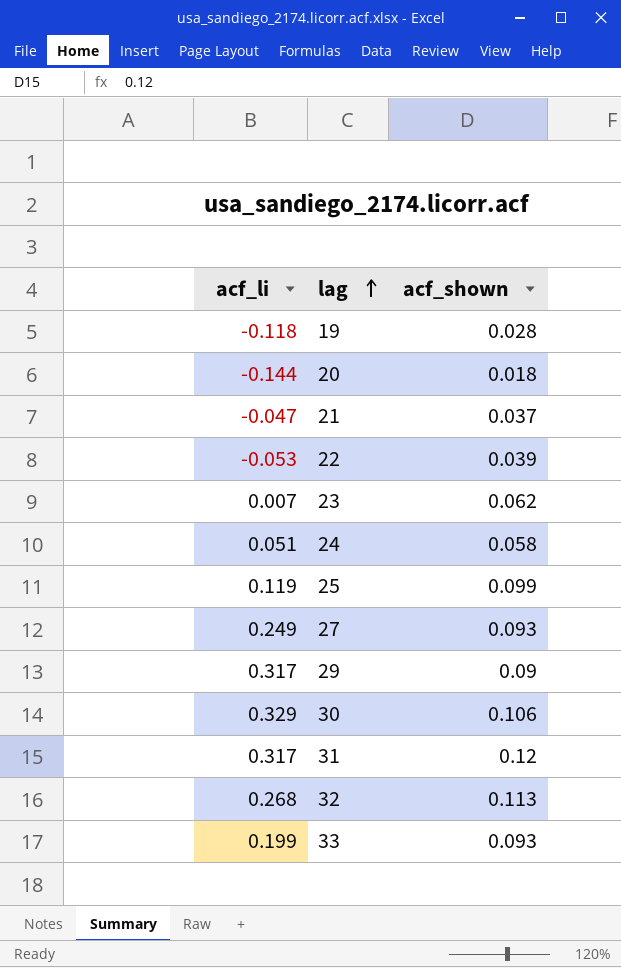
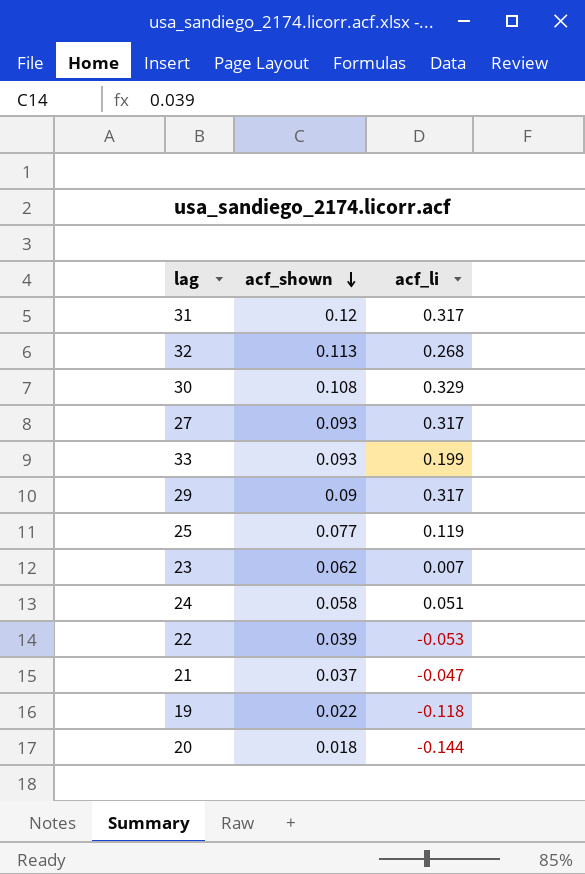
row order: lag ascending -> acf_shown descending
column acf_li | position: 1 -> 3
30 | acf_shown: 0.106 -> 0.108
27 | acf_li: 0.249 -> 0.317
25 | acf_shown: 0.099 -> 0.077
19 | acf_shown: 0.028 -> 0.022

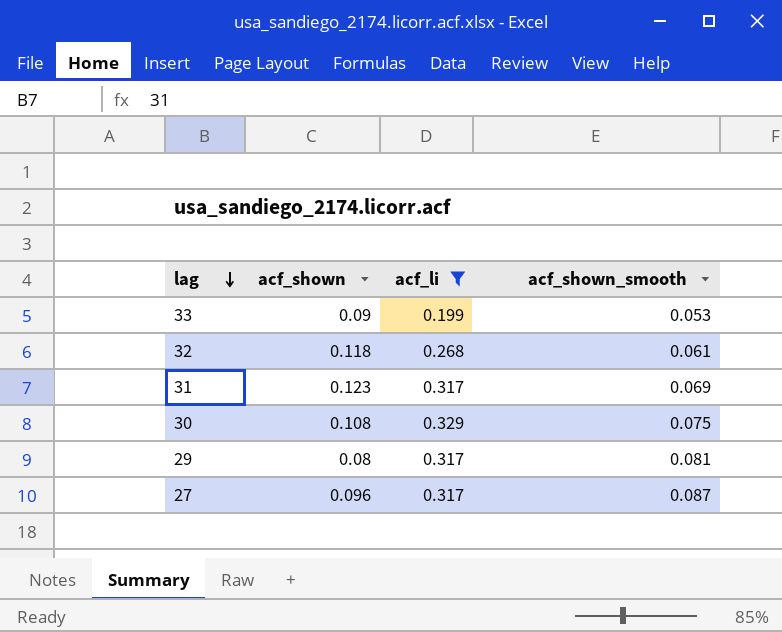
filter: none -> acf_li >= 0.199
row order: acf_shown descending -> lag descending
column acf_shown_smooth | position: none -> 4
33 | acf_shown: 0.093 -> 0.09
32 | acf_shown: 0.113 -> 0.118
31 | acf_shown: 0.12 -> 0.123
29 | acf_shown: 0.09 -> 0.08
27 | acf_shown: 0.093 -> 0.096

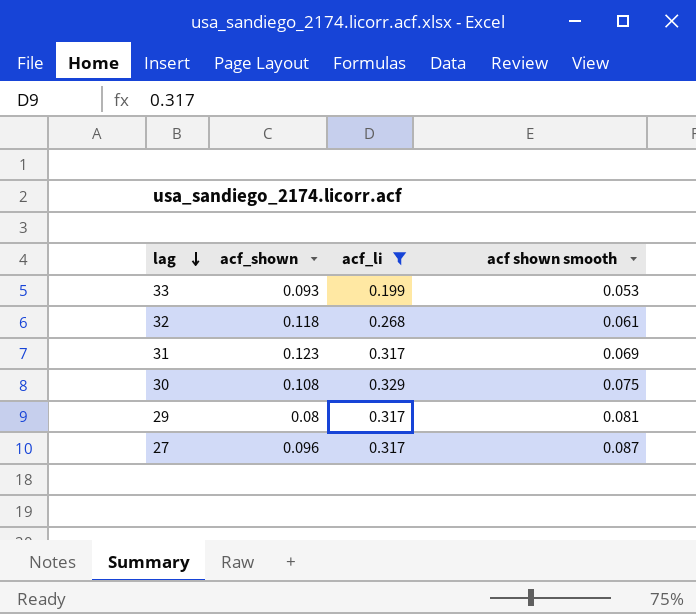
column name: acf_shown_smooth -> acf shown smooth
33 | acf_shown: 0.09 -> 0.093

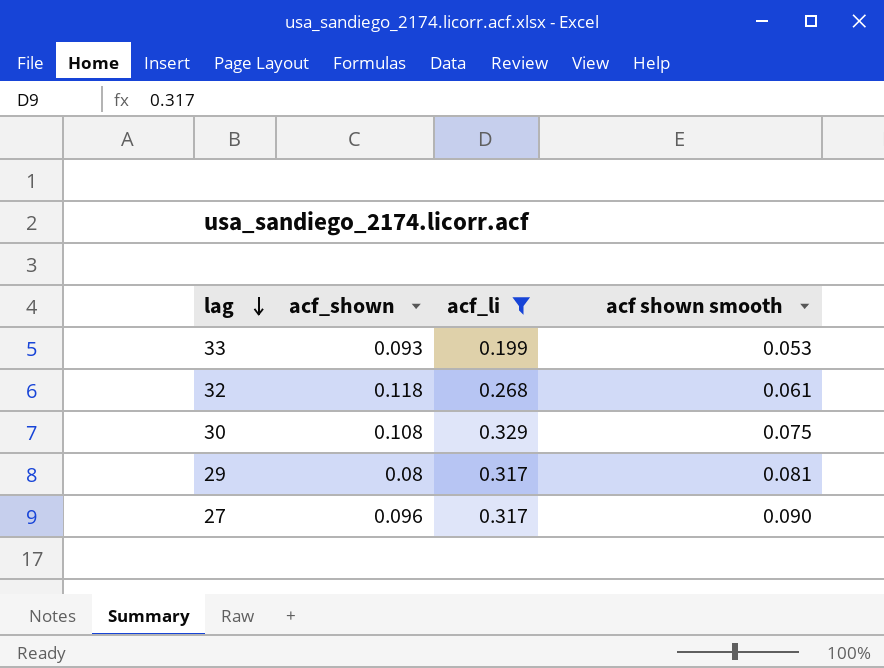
row 31: 0.123 | 0.317 | 0.069 -> none
27 | acf shown smooth: 0.087 -> 0.090

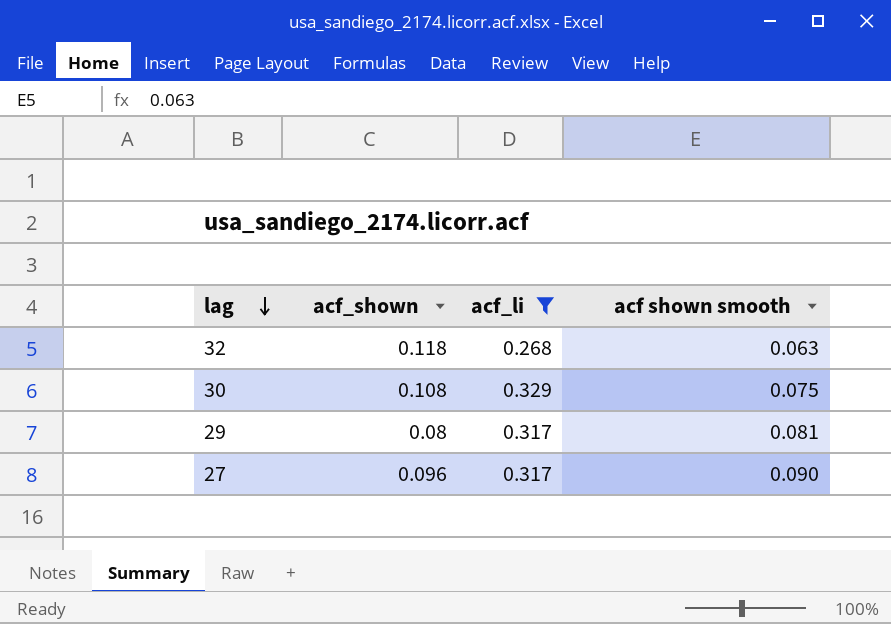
row 33: 0.093 | 0.199 | 0.053 -> none
32 | acf shown smooth: 0.061 -> 0.063

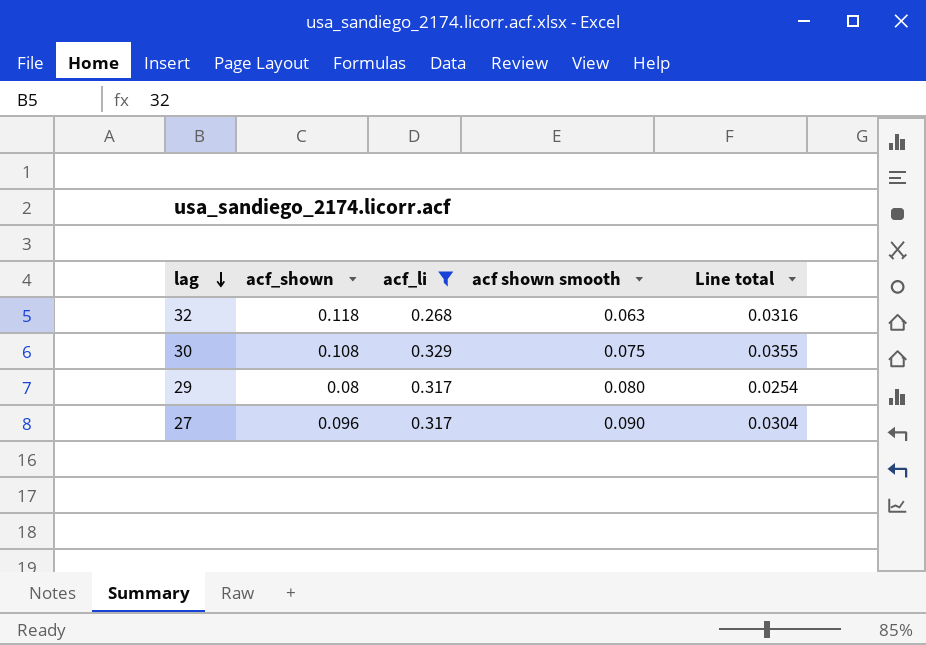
column Line total | formula: none -> [acf_shown] * [acf_li]
29 | acf shown smooth: 0.081 -> 0.080

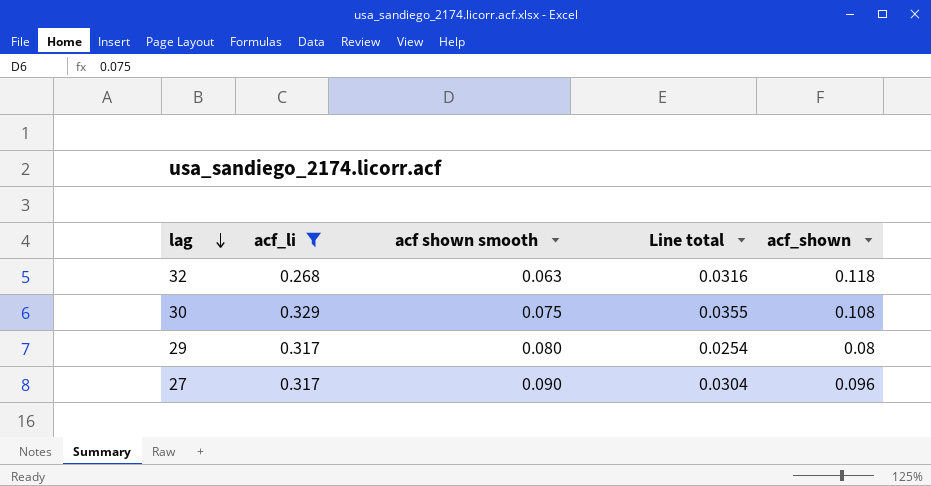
column acf_shown | position: 2 -> 5

